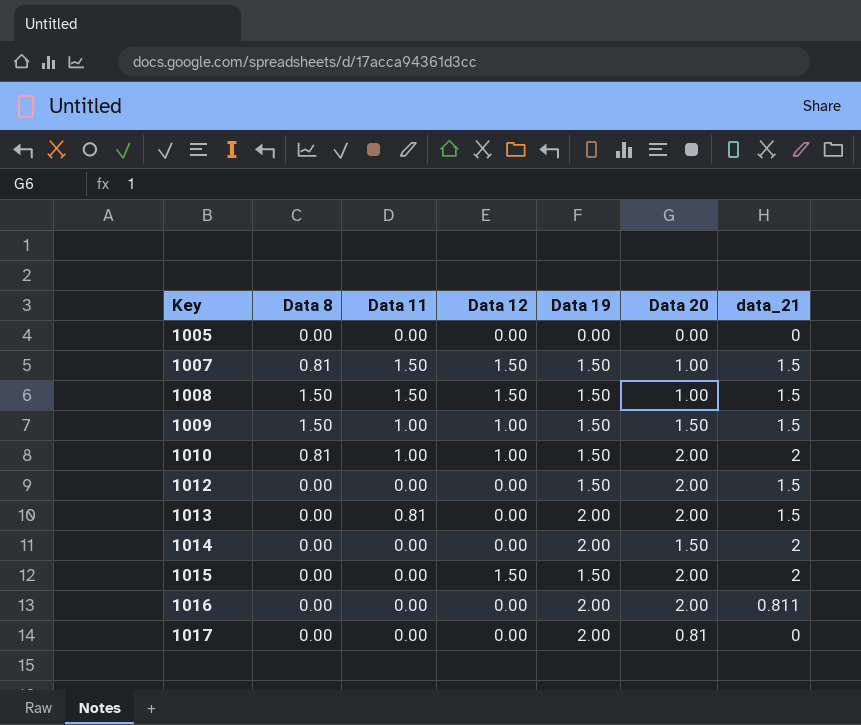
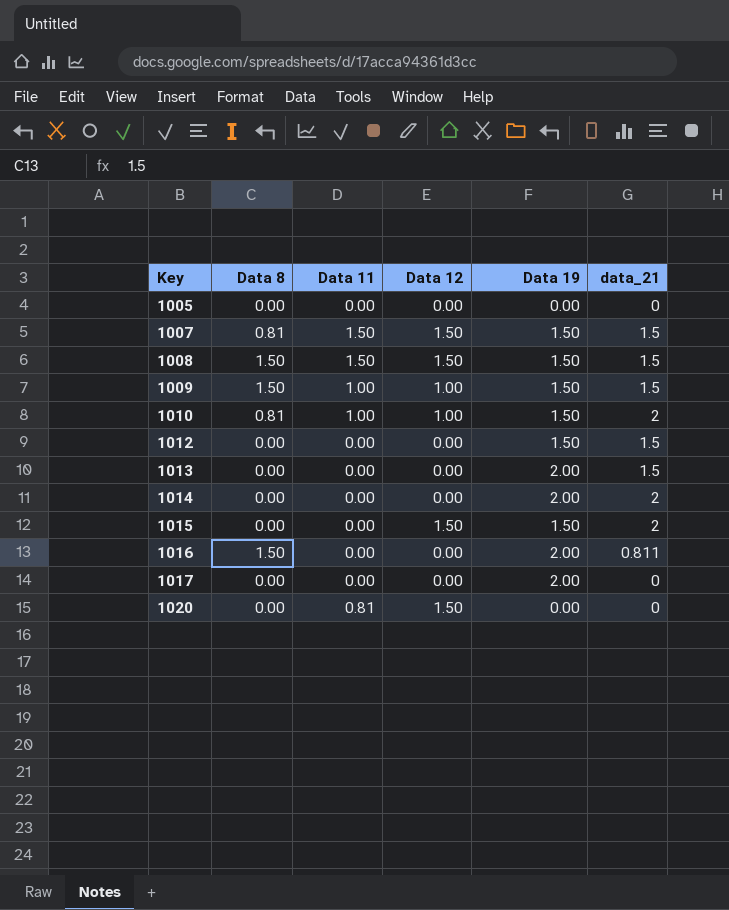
column Data 20 | position: 6 -> none
1013 | Data 11: 0.81 -> 0.00
1016 | Data 8: 0.00 -> 1.50
row 1020: none -> 0.00 | 0.81 | 1.50 | 0.00 | 0

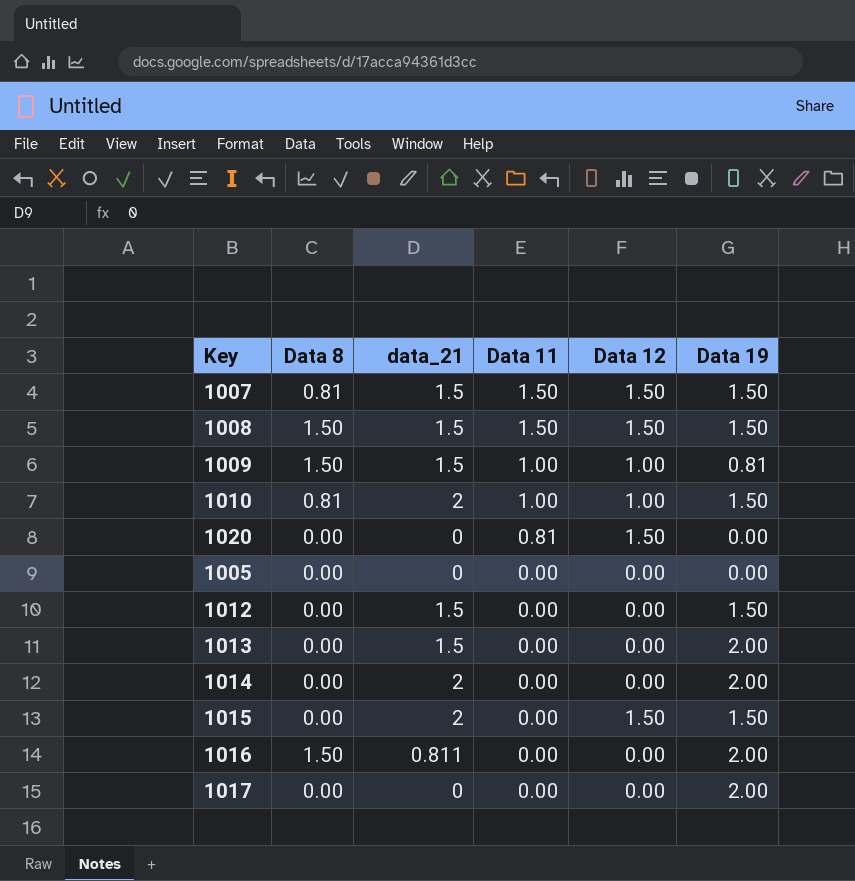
row order: Key ascending -> Data 11 descending
column data_21 | position: 6 -> 3
1009 | Data 19: 1.50 -> 0.81

